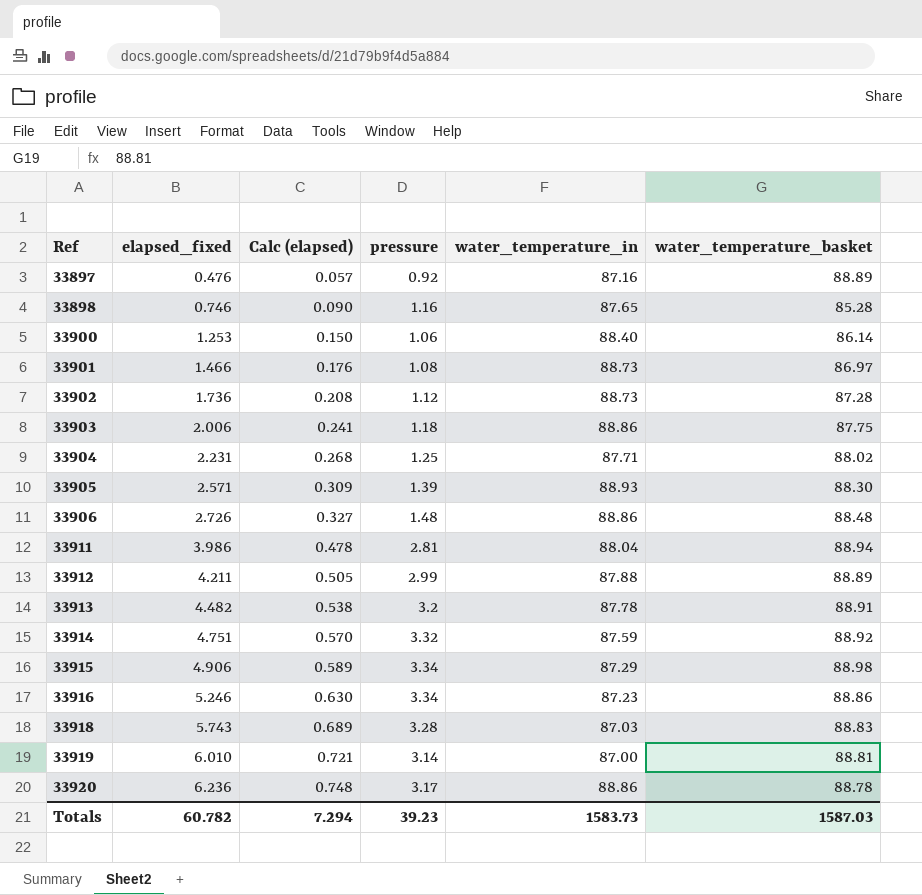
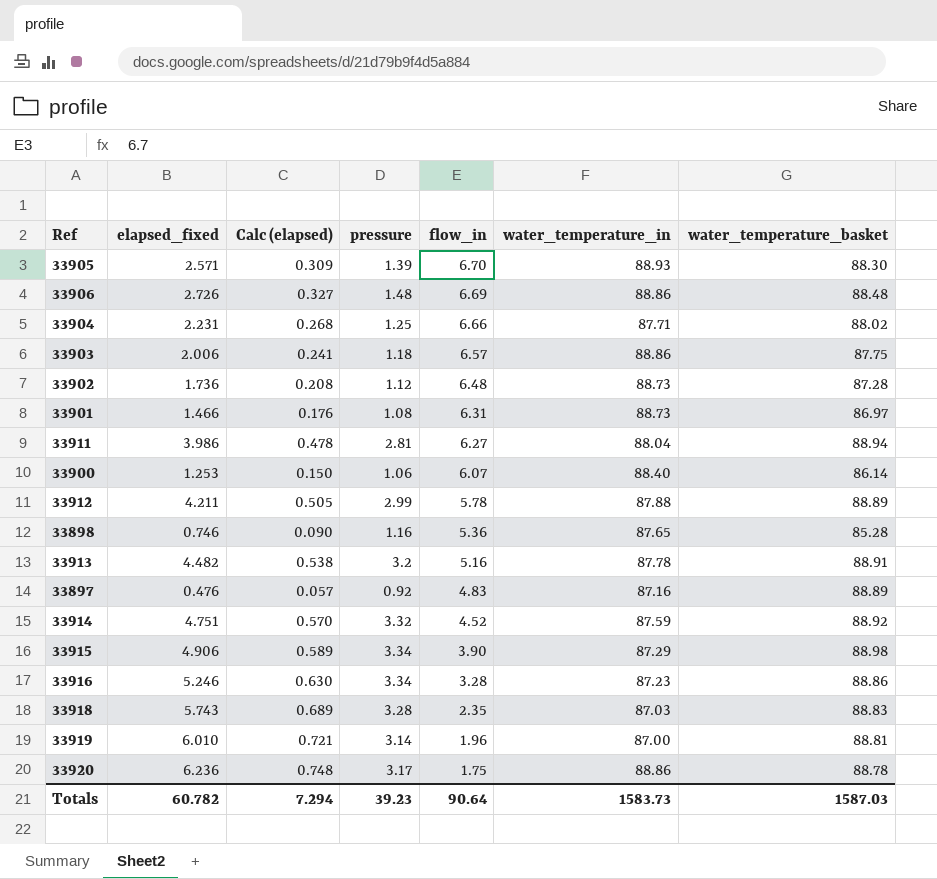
row order: Ref ascending -> flow_in descending
column flow_in | position: none -> 5

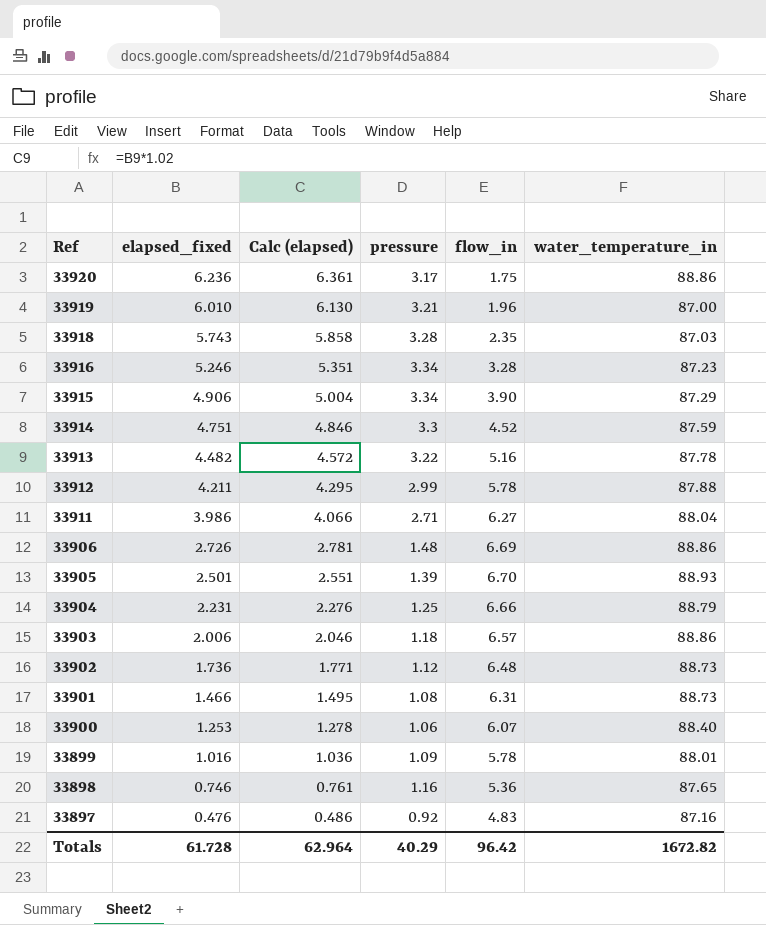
row order: flow_in descending -> Ref descending
column water_temperature_basket | position: 7 -> none
column Calc (elapsed) | formula: [elapsed_fixed] * 0.12 -> [elapsed_fixed] * 1.02
33919 | pressure: 3.14 -> 3.21
33914 | pressure: 3.32 -> 3.3
33913 | pressure: 3.2 -> 3.22
33911 | pressure: 2.81 -> 2.71
33905 | elapsed_fixed: 2.571 -> 2.501
33904 | water_temperature_in: 87.71 -> 88.79
row 33899: none -> 1.016 | 1.036 | 1.09 | 5.78 | 88.01
Totals | elapsed_fixed: 60.782 -> 61.728
Totals | Calc (elapsed): 7.294 -> 62.964
Totals | pressure: 39.23 -> 40.29
Totals | flow_in: 90.64 -> 96.42
Totals | water_temperature_in: 1583.73 -> 1672.82

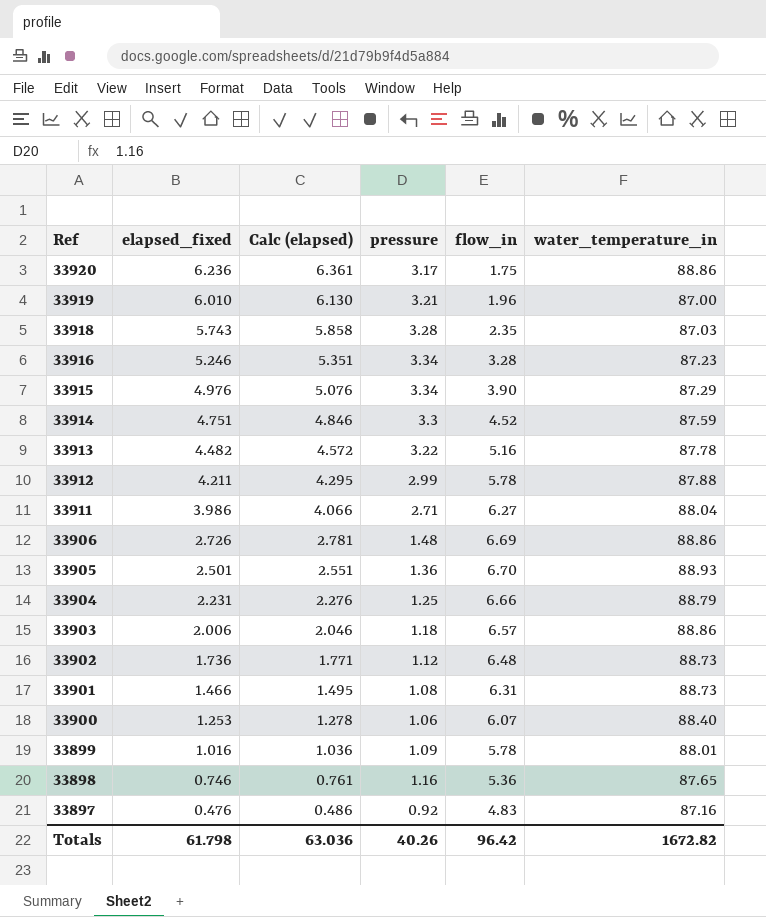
33915 | elapsed_fixed: 4.906 -> 4.976
33915 | Calc (elapsed): 5.004 -> 5.076
33905 | pressure: 1.39 -> 1.36
Totals | elapsed_fixed: 61.728 -> 61.798
Totals | Calc (elapsed): 62.964 -> 63.036
Totals | pressure: 40.29 -> 40.26

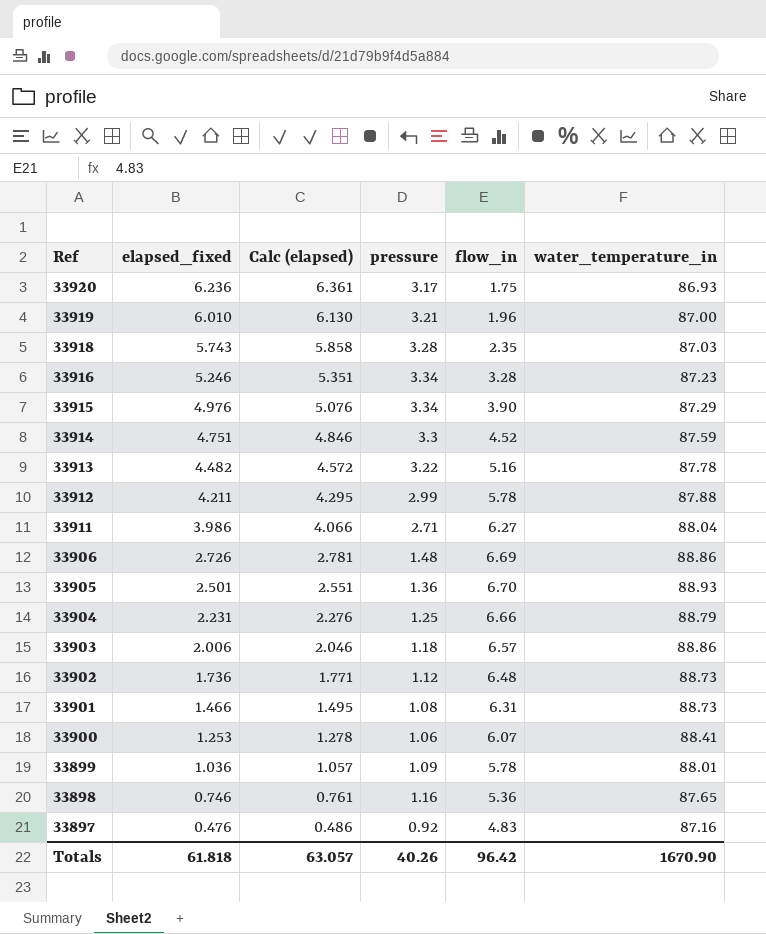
33920 | water_temperature_in: 88.86 -> 86.93
33900 | water_temperature_in: 88.40 -> 88.41
33899 | elapsed_fixed: 1.016 -> 1.036
33899 | Calc (elapsed): 1.036 -> 1.057
Totals | elapsed_fixed: 61.798 -> 61.818
Totals | Calc (elapsed): 63.036 -> 63.057
Totals | water_temperature_in: 1672.82 -> 1670.90

